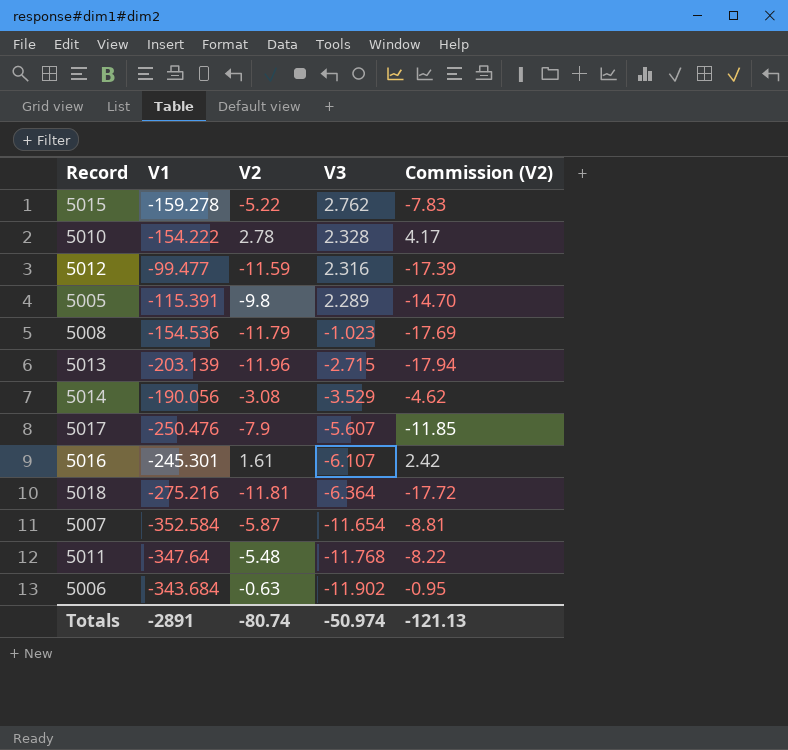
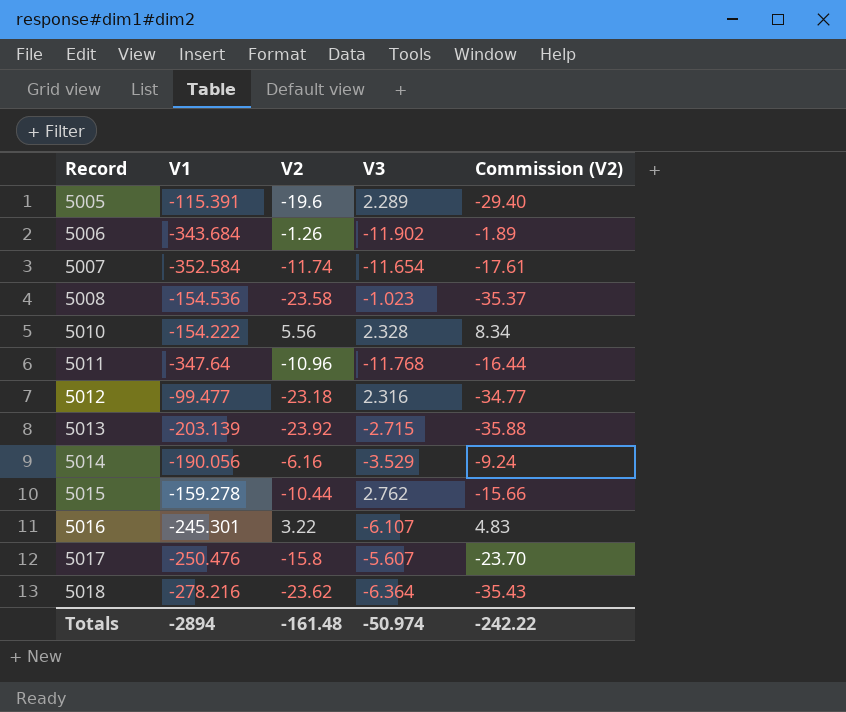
row order: V3 descending -> Record ascending
5005 | V2: -9.8 -> -19.6
5005 | Commission (V2): -14.70 -> -29.40
5006 | V2: -0.63 -> -1.26
5006 | Commission (V2): -0.95 -> -1.89
5007 | V2: -5.87 -> -11.74
5007 | Commission (V2): -8.81 -> -17.61
5008 | V2: -11.79 -> -23.58
5008 | Commission (V2): -17.69 -> -35.37
5010 | V2: 2.78 -> 5.56
5010 | Commission (V2): 4.17 -> 8.34
5011 | V2: -5.48 -> -10.96
5011 | Commission (V2): -8.22 -> -16.44
5012 | V2: -11.59 -> -23.18
5012 | Commission (V2): -17.39 -> -34.77
5013 | V2: -11.96 -> -23.92
5013 | Commission (V2): -17.94 -> -35.88
5014 | V2: -3.08 -> -6.16
5014 | Commission (V2): -4.62 -> -9.24
5015 | V2: -5.22 -> -10.44
5015 | Commission (V2): -7.83 -> -15.66
5016 | V2: 1.61 -> 3.22
5016 | Commission (V2): 2.42 -> 4.83
5017 | V2: -7.9 -> -15.8
5017 | Commission (V2): -11.85 -> -23.70
5018 | V1: -275.216 -> -278.216
5018 | V2: -11.81 -> -23.62
5018 | Commission (V2): -17.72 -> -35.43
Totals | V1: -2891 -> -2894
Totals | V2: -80.74 -> -161.48
Totals | Commission (V2): -121.13 -> -242.22

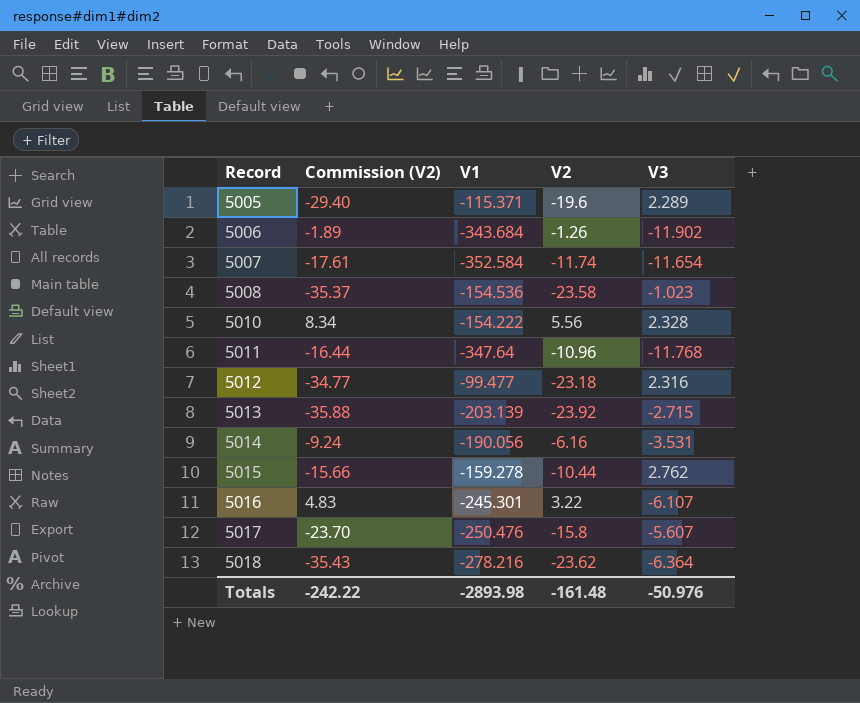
column Commission (V2) | position: 5 -> 2
5005 | V1: -115.391 -> -115.371
5014 | V3: -3.529 -> -3.531
Totals | V1: -2894 -> -2893.98
Totals | V3: -50.974 -> -50.976

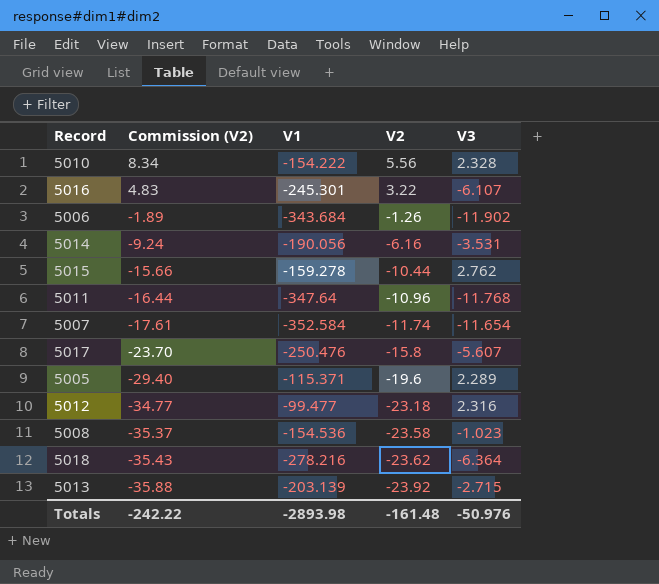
row order: Record ascending -> Commission (V2) descending

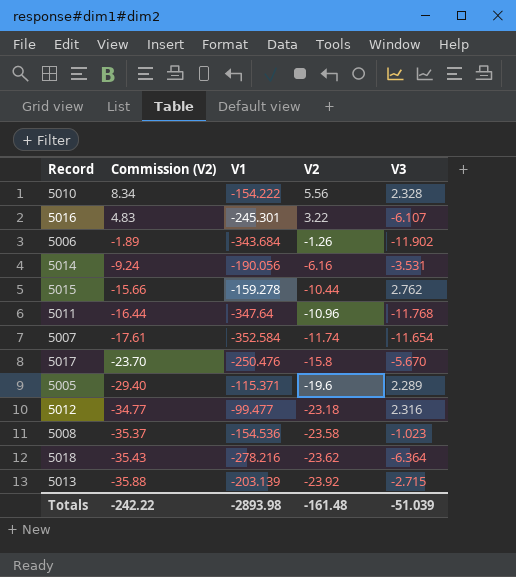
5017 | V3: -5.607 -> -5.670
Totals | V3: -50.976 -> -51.039

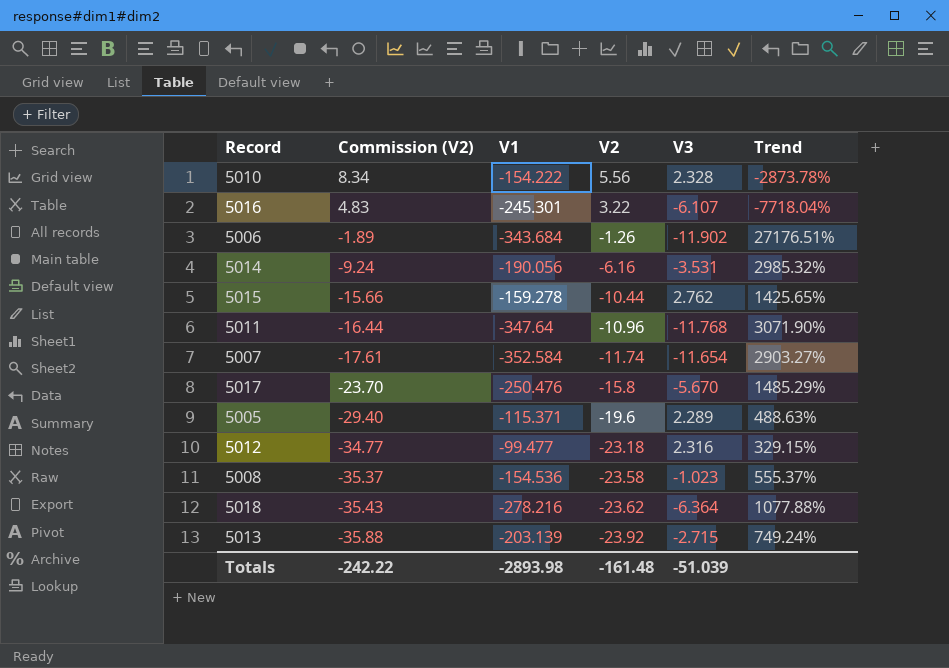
column Trend | formula: none -> ([V1] - [V2]) / [V2]

